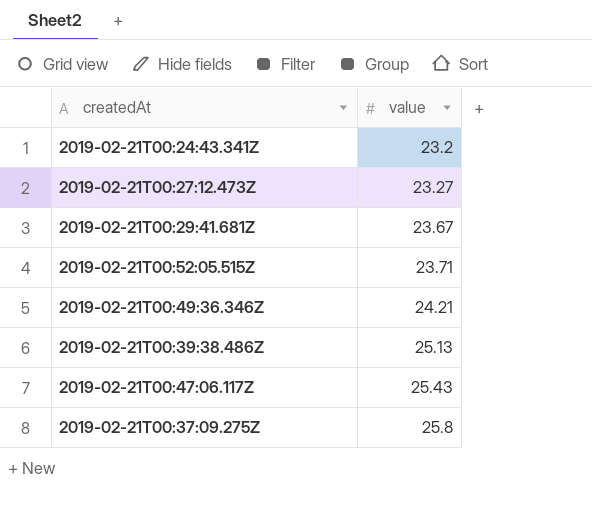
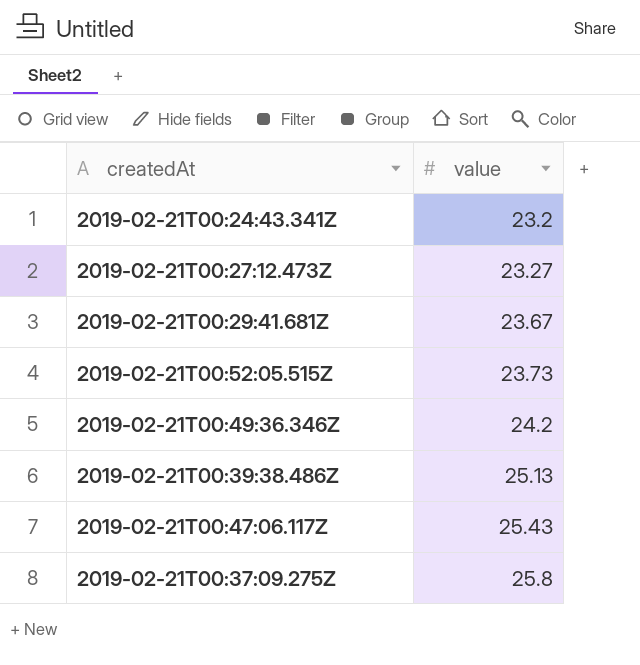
2019-02-21T00:52:05.515Z | value: 23.71 -> 23.73
2019-02-21T00:49:36.346Z | value: 24.21 -> 24.2

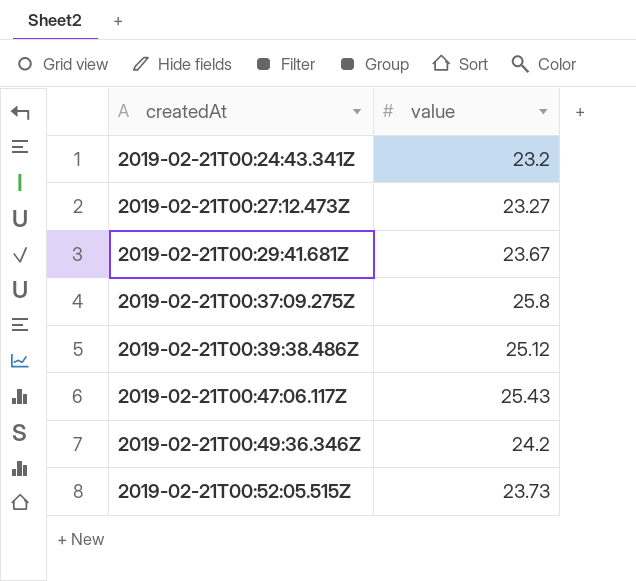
row order: value ascending -> createdAt ascending
2019-02-21T00:39:38.486Z | value: 25.13 -> 25.12

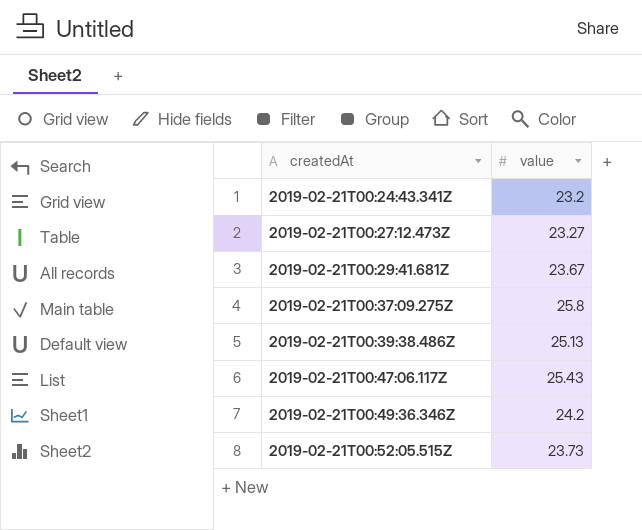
2019-02-21T00:39:38.486Z | value: 25.12 -> 25.13

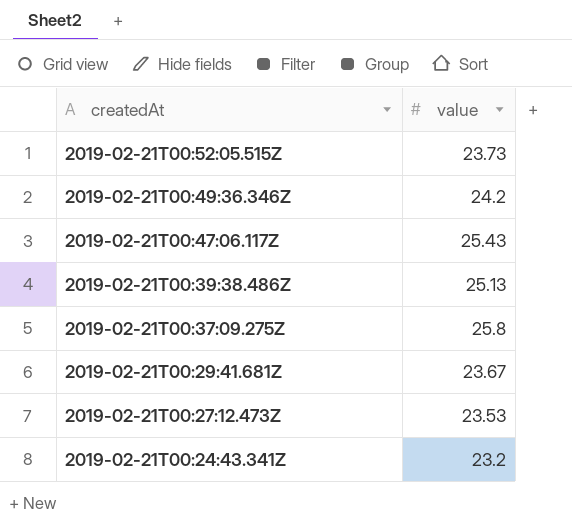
row order: createdAt ascending -> createdAt descending
2019-02-21T00:27:12.473Z | value: 23.27 -> 23.53

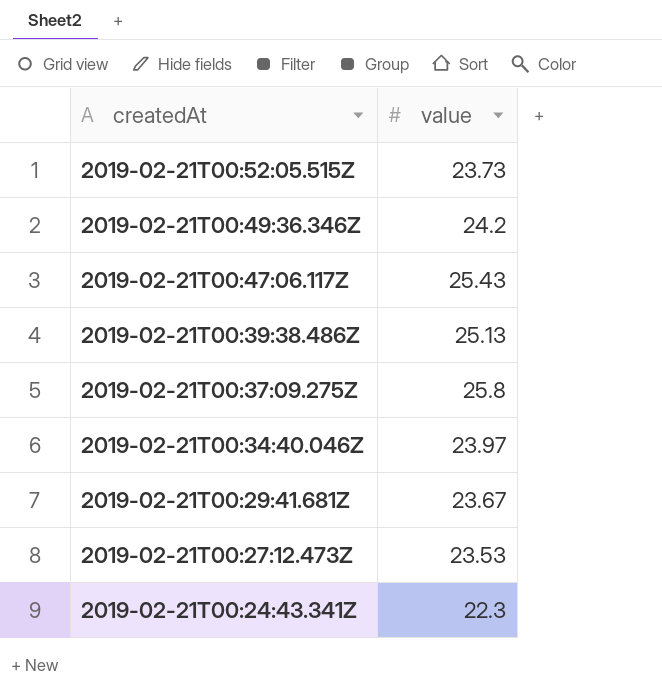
row 2019-02-21T00:34:40.046Z: none -> 23.97
2019-02-21T00:24:43.341Z | value: 23.2 -> 22.3

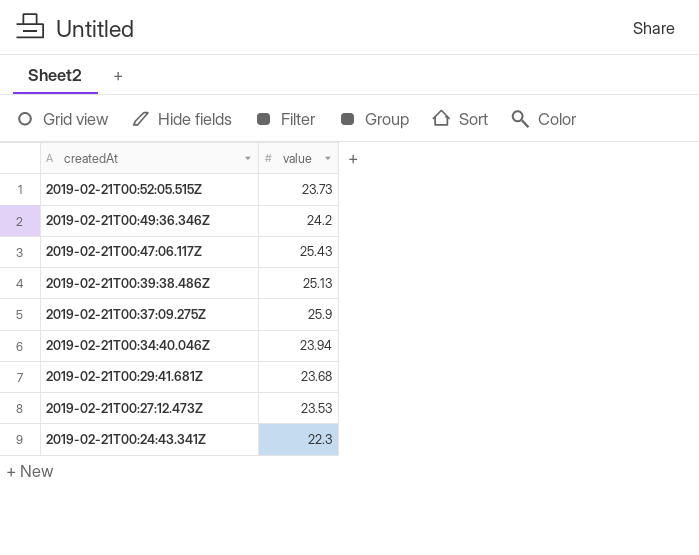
2019-02-21T00:37:09.275Z | value: 25.8 -> 25.9
2019-02-21T00:34:40.046Z | value: 23.97 -> 23.94
2019-02-21T00:29:41.681Z | value: 23.67 -> 23.68

